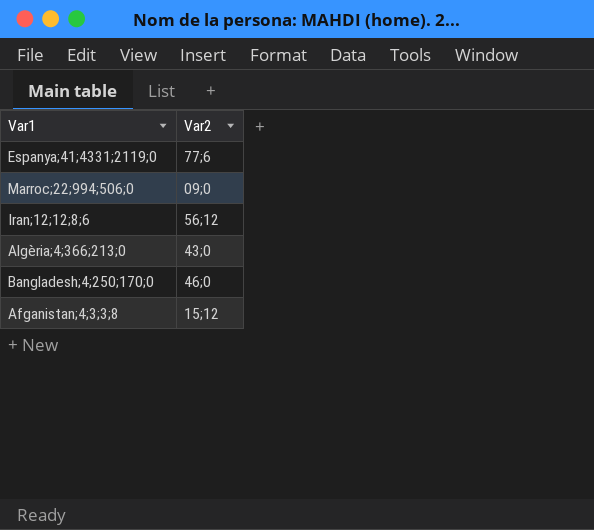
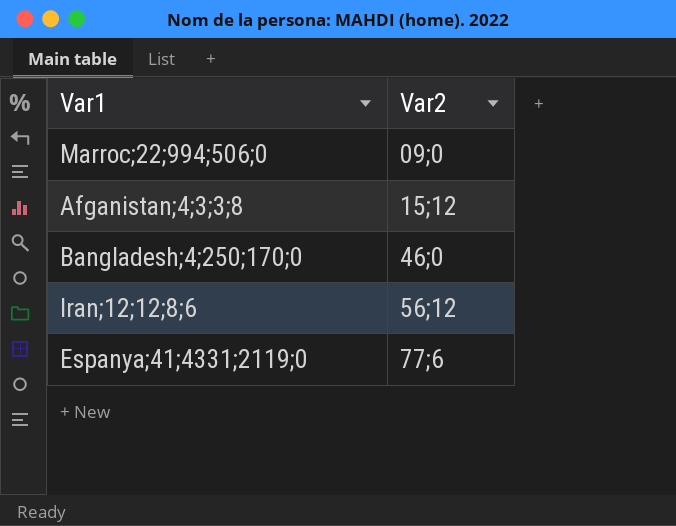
row order: none -> Var2 ascending
row Algèria;4;366;213;0: 43;0 -> none

